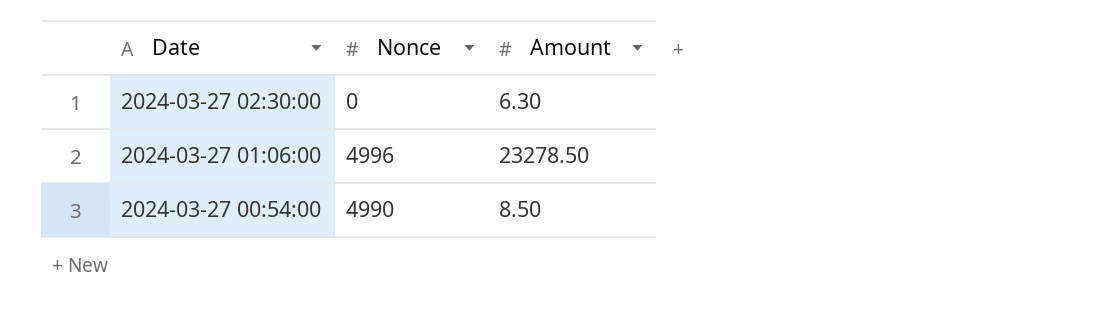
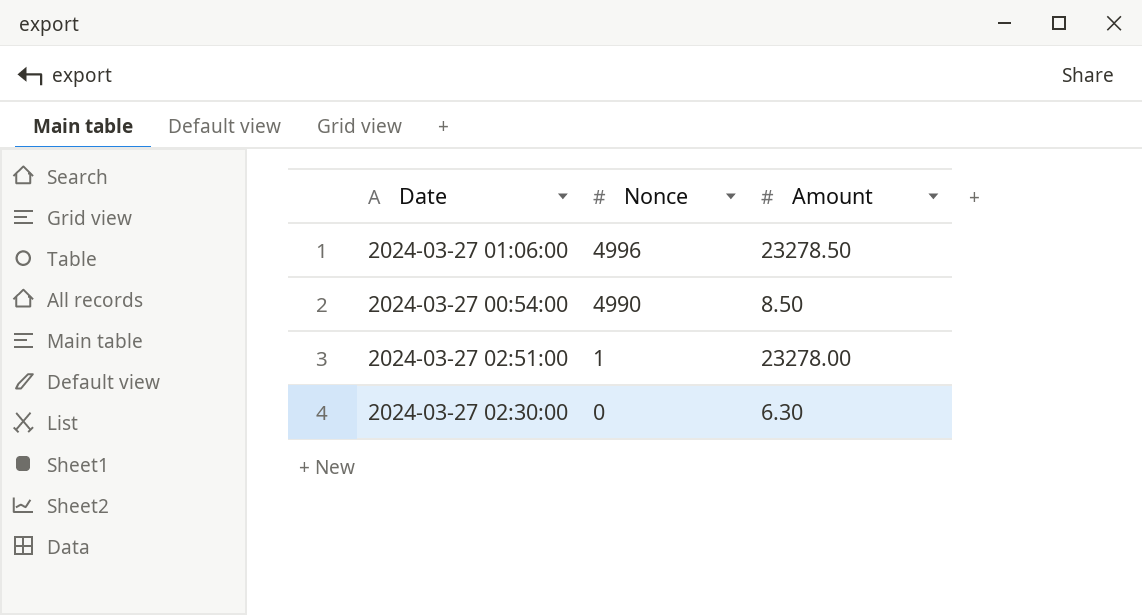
row order: Date descending -> Nonce descending
row 2024-03-27 02:51:00: none -> 1 | 23278.00

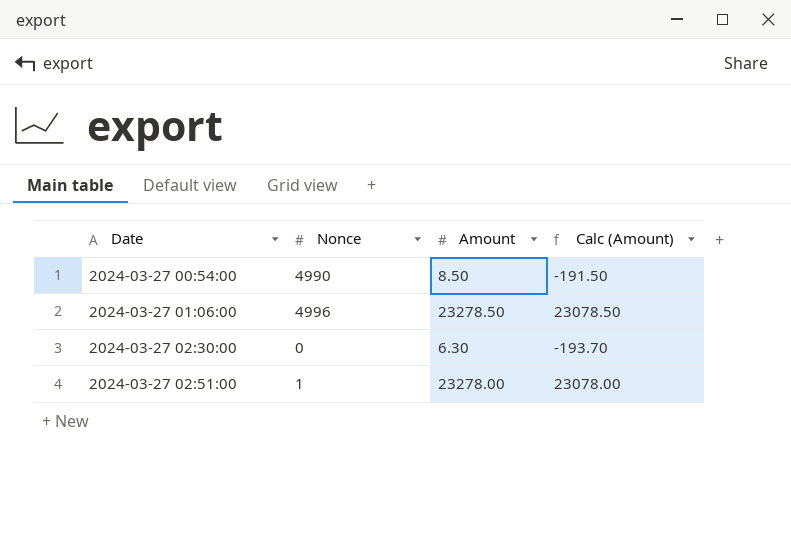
row order: Nonce descending -> Date ascending
column Calc (Amount) | formula: none -> [Amount] - 200

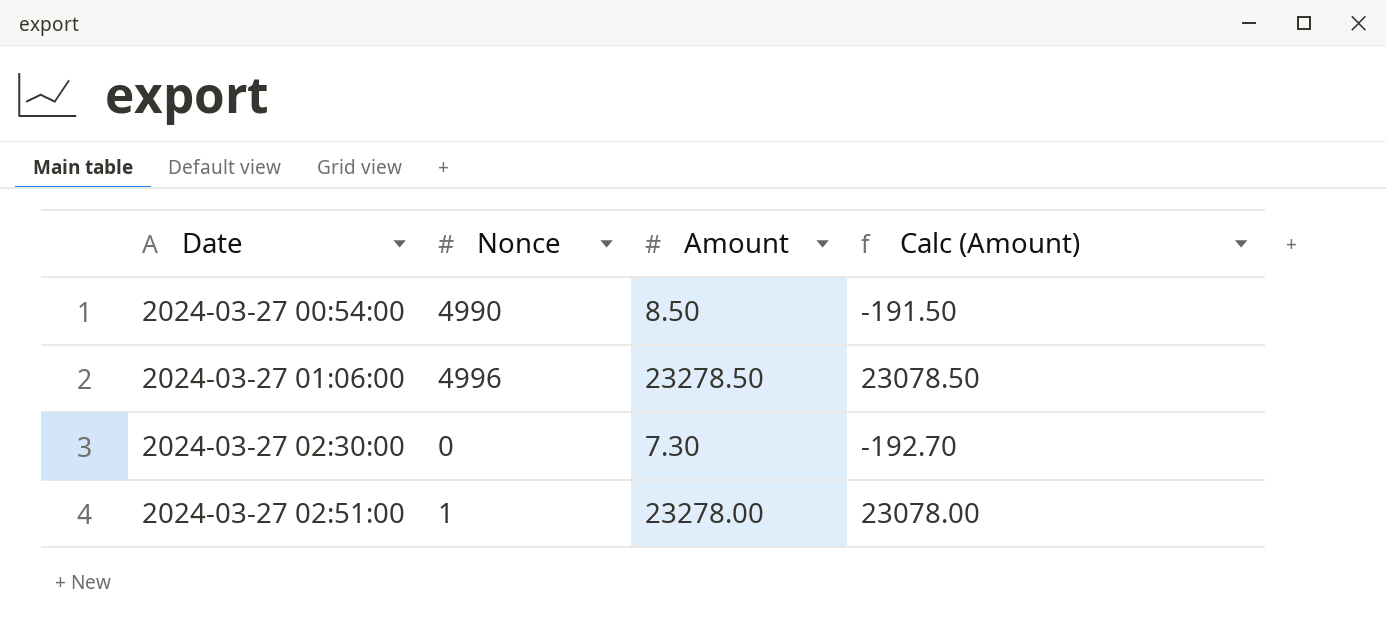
2024-03-27 02:30:00 | Amount: 6.30 -> 7.30
2024-03-27 02:30:00 | Calc (Amount): -193.70 -> -192.70

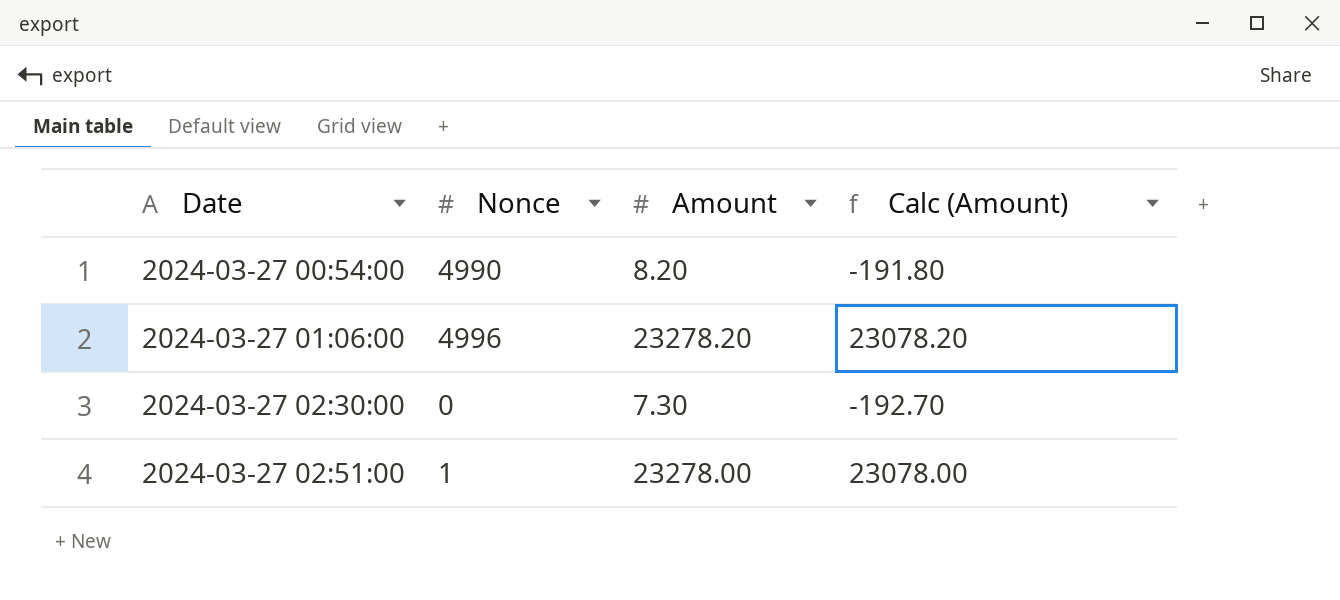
2024-03-27 00:54:00 | Amount: 8.50 -> 8.20
2024-03-27 00:54:00 | Calc (Amount): -191.50 -> -191.80
2024-03-27 01:06:00 | Amount: 23278.50 -> 23278.20
2024-03-27 01:06:00 | Calc (Amount): 23078.50 -> 23078.20

